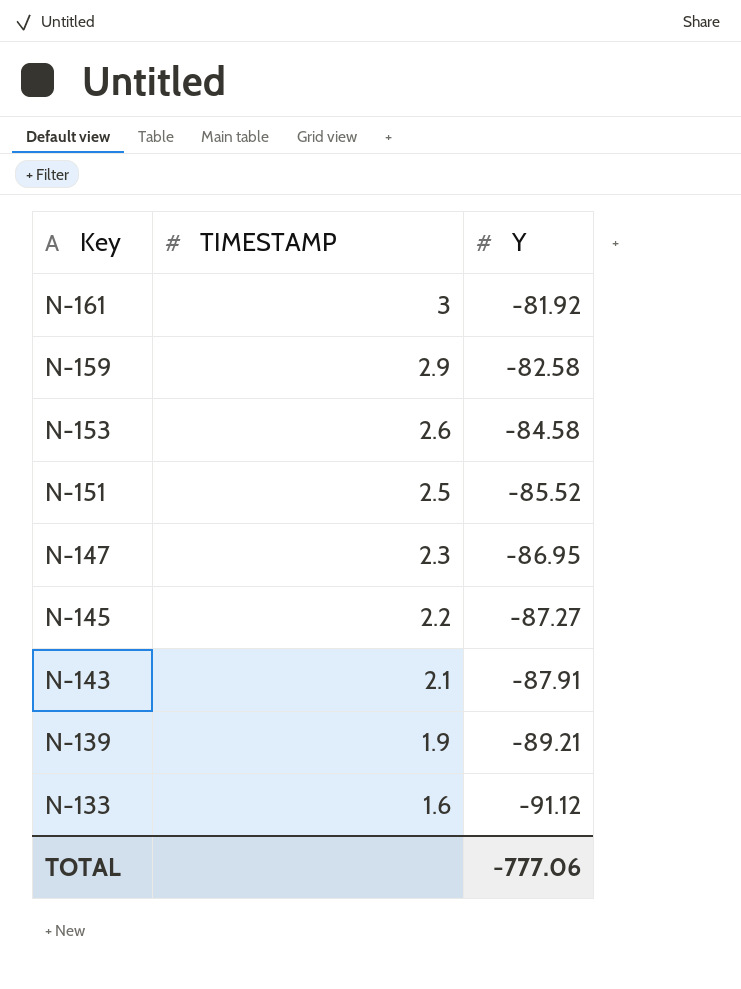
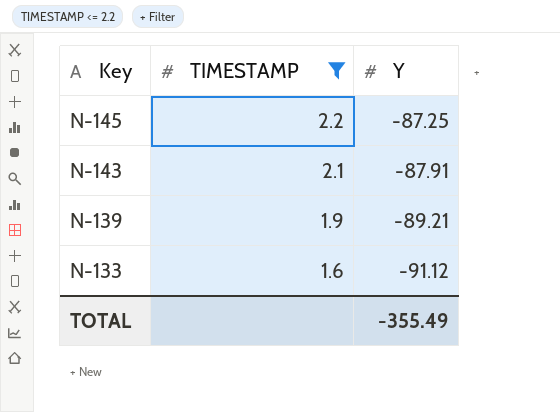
filter: none -> TIMESTAMP <= 2.2
N-145 | Y: -87.27 -> -87.25
TOTAL | Y: -777.06 -> -355.49

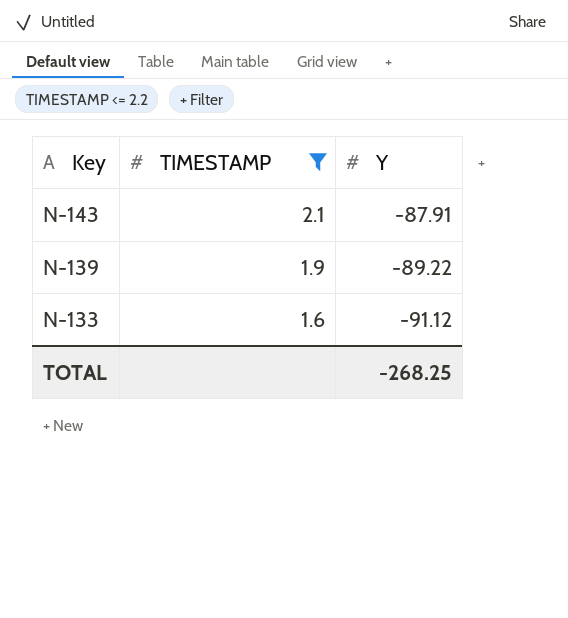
row N-145: 2.2 | -87.25 -> none
N-139 | Y: -89.21 -> -89.22
TOTAL | Y: -355.49 -> -268.25

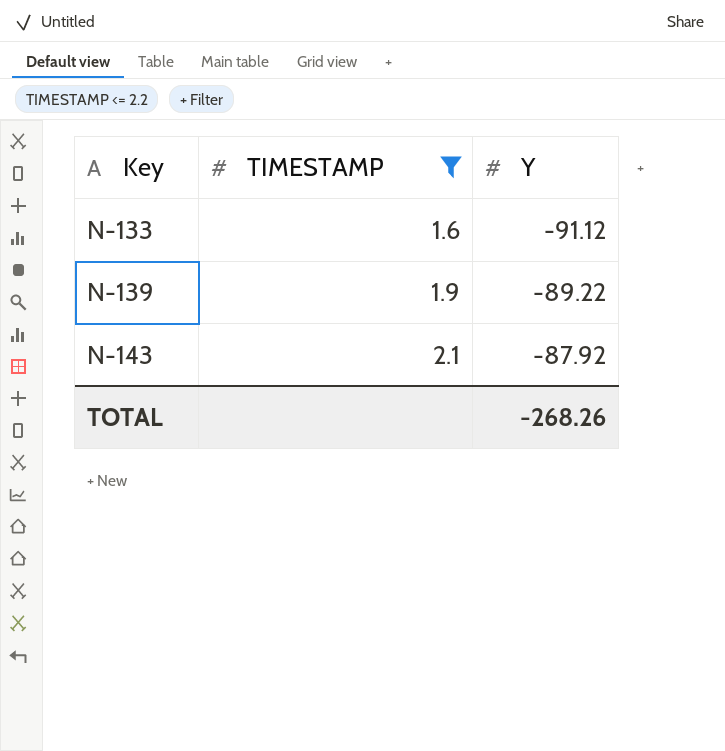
row order: Key descending -> Key ascending
N-143 | Y: -87.91 -> -87.92
TOTAL | Y: -268.25 -> -268.26

